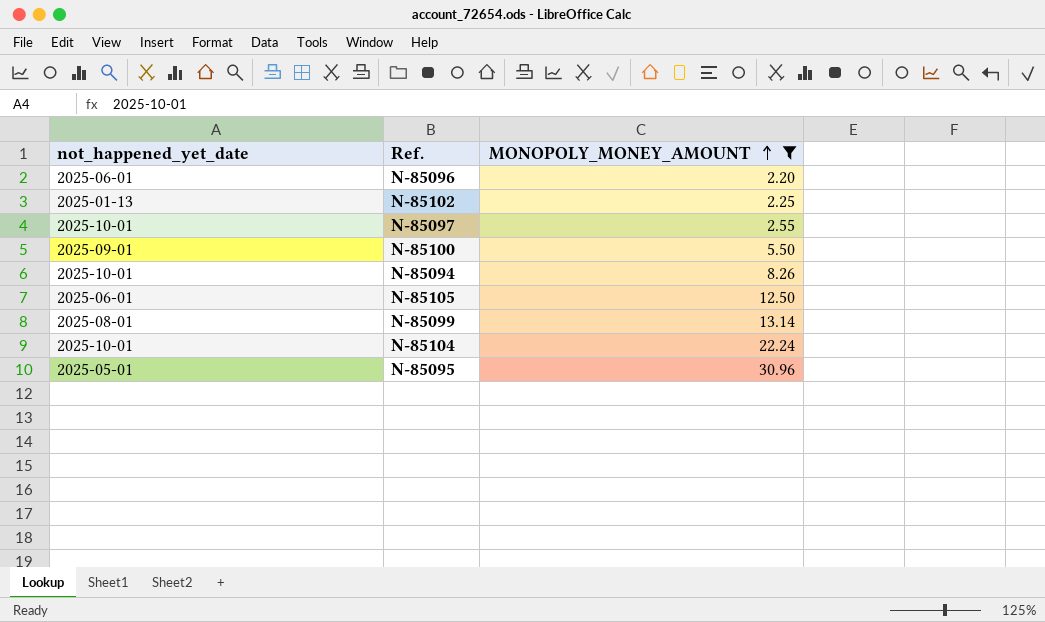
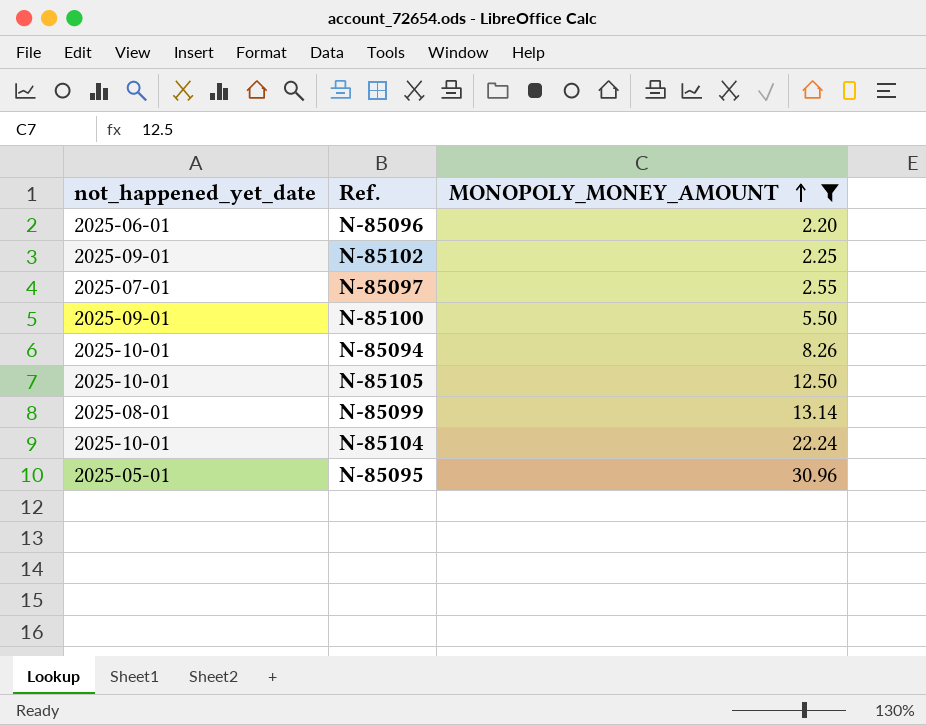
N-85102 | not_happened_yet_date: 2025-01-13 -> 2025-09-01
N-85097 | not_happened_yet_date: 2025-10-01 -> 2025-07-01
N-85105 | not_happened_yet_date: 2025-06-01 -> 2025-10-01

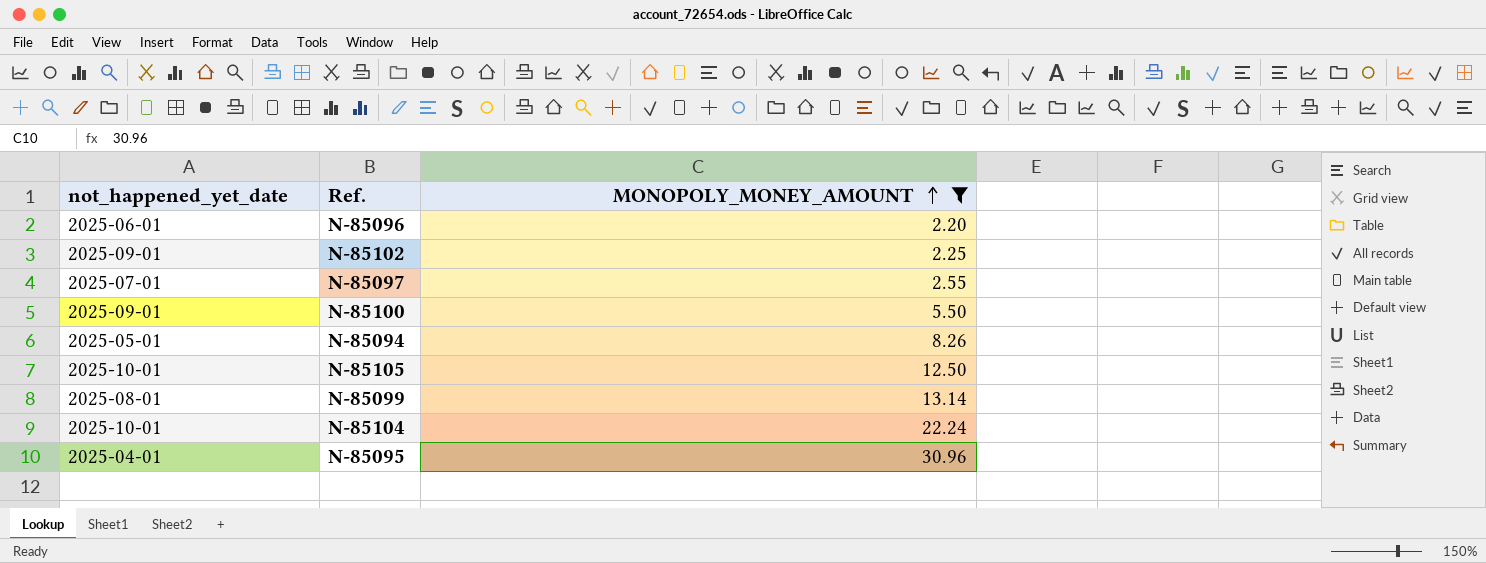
N-85094 | not_happened_yet_date: 2025-10-01 -> 2025-05-01
N-85095 | not_happened_yet_date: 2025-05-01 -> 2025-04-01

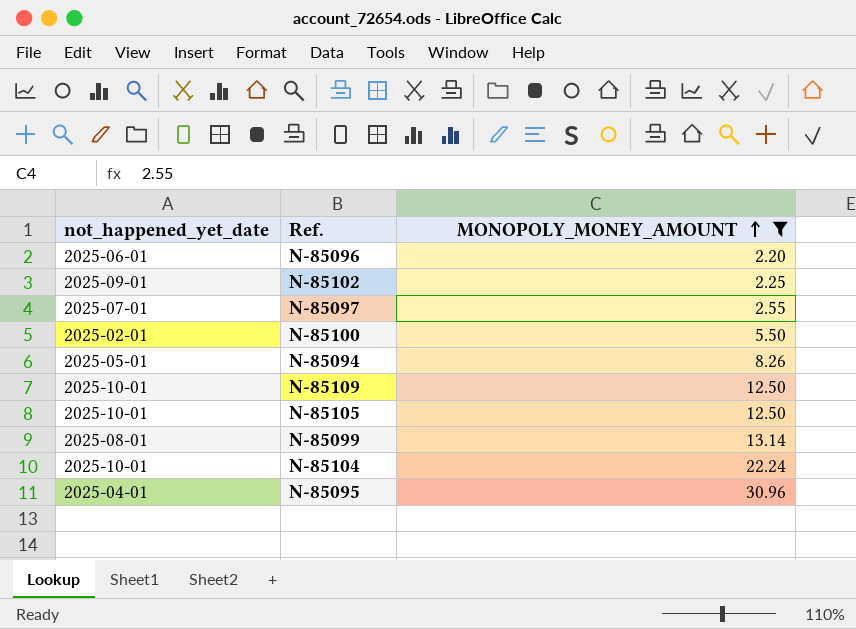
N-85100 | not_happened_yet_date: 2025-09-01 -> 2025-02-01
row N-85109: none -> 2025-10-01 | 12.50

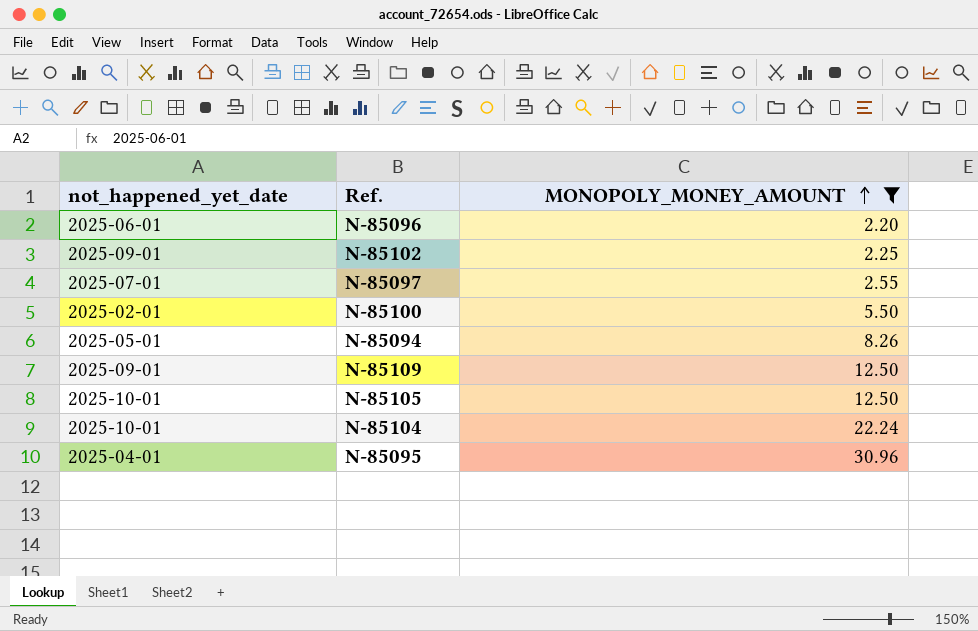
row N-85099: 2025-08-01 | 13.14 -> none
N-85109 | not_happened_yet_date: 2025-10-01 -> 2025-09-01

